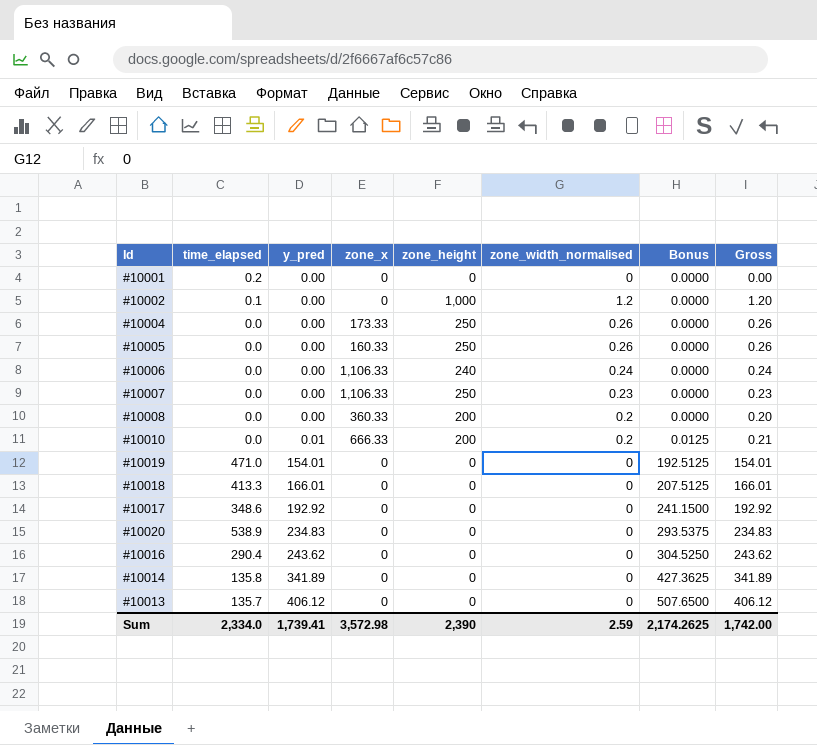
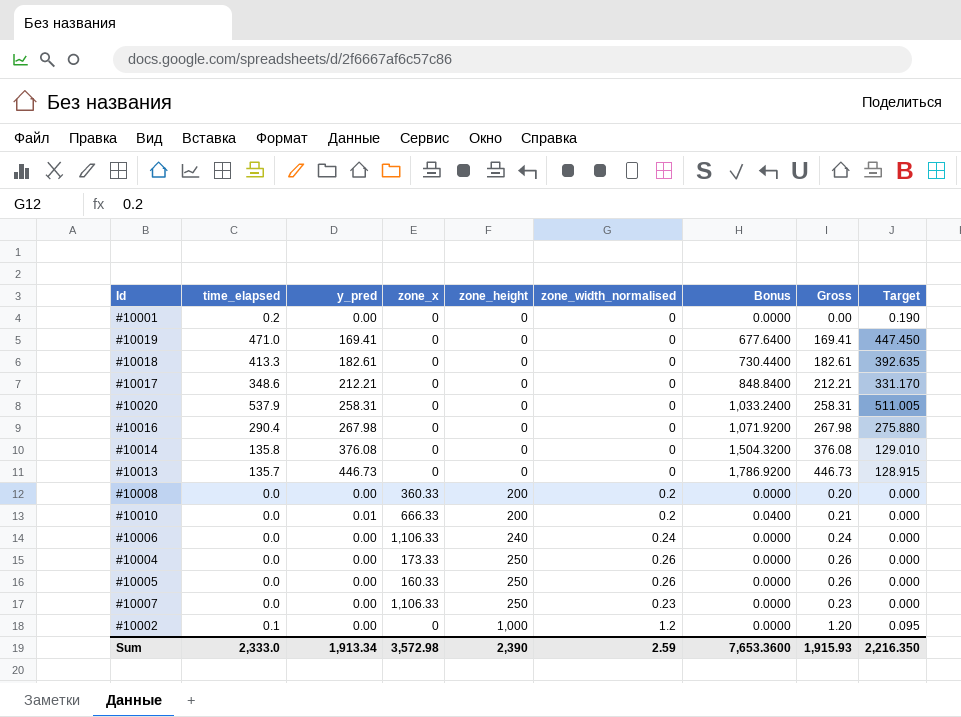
row order: y_pred ascending -> zone_height ascending
column Bonus | formula: [y_pred] * 1.25 -> [y_pred] * 4
column Target | formula: none -> [time_elapsed] * 0.95
#10019 | y_pred: 154.01 -> 169.41
#10019 | Gross: 154.01 -> 169.41
#10018 | y_pred: 166.01 -> 182.61
#10018 | Gross: 166.01 -> 182.61
#10017 | y_pred: 192.92 -> 212.21
#10017 | Gross: 192.92 -> 212.21
#10020 | time_elapsed: 538.9 -> 537.9
#10020 | y_pred: 234.83 -> 258.31
#10020 | Gross: 234.83 -> 258.31
#10016 | y_pred: 243.62 -> 267.98
#10016 | Gross: 243.62 -> 267.98
#10014 | y_pred: 341.89 -> 376.08
#10014 | Gross: 341.89 -> 376.08
#10013 | y_pred: 406.12 -> 446.73
#10013 | Gross: 406.12 -> 446.73
Sum | time_elapsed: 2,334.0 -> 2,333.0
Sum | y_pred: 1,739.41 -> 1,913.34
Sum | Bonus: 2,174.2625 -> 7,653.3600
Sum | Gross: 1,742.00 -> 1,915.93

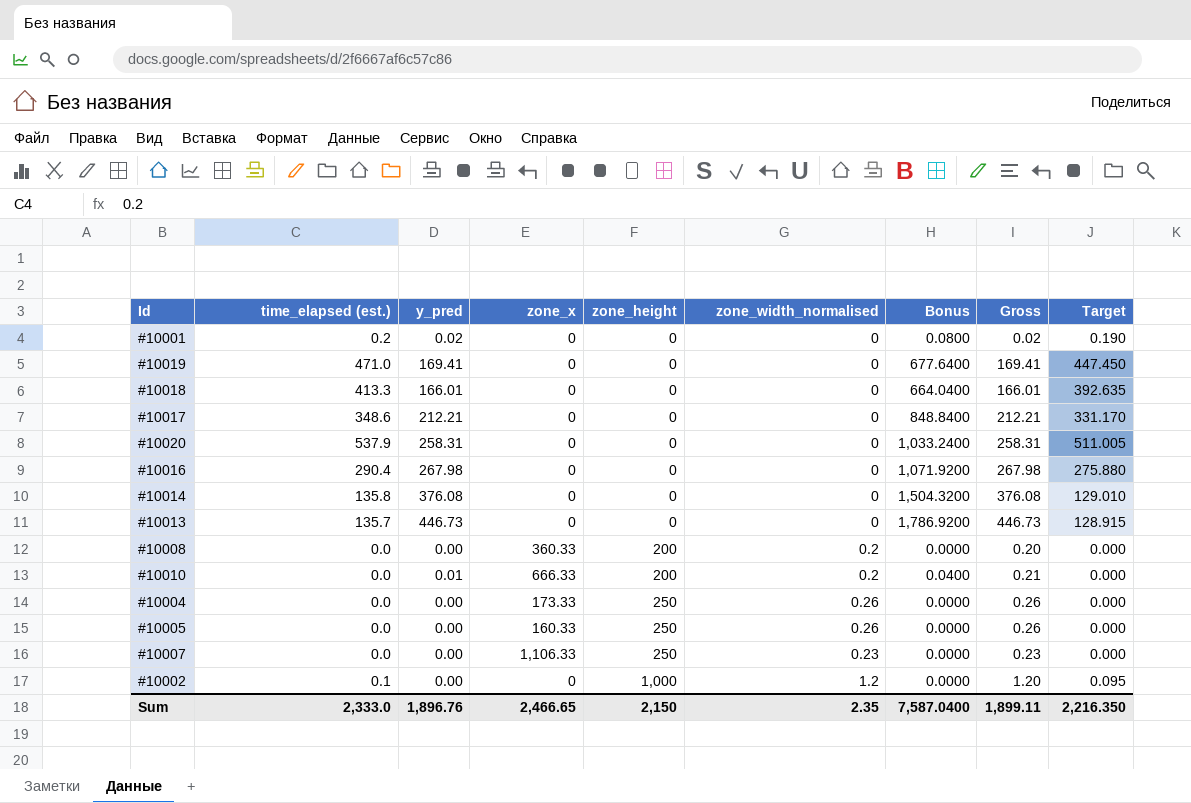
column name: time_elapsed -> time_elapsed (est.)
row #10006: 0.0 | 0.00 | 1,106.33 | 240 | 0.24 | 0.0000 | 0.24 | 0.000 -> none
#10001 | y_pred: 0.00 -> 0.02
#10001 | Bonus: 0.0000 -> 0.0800
#10001 | Gross: 0.00 -> 0.02
#10018 | y_pred: 182.61 -> 166.01
#10018 | Bonus: 730.4400 -> 664.0400
#10018 | Gross: 182.61 -> 166.01
Sum | y_pred: 1,913.34 -> 1,896.76
Sum | zone_x: 3,572.98 -> 2,466.65
Sum | zone_height: 2,390 -> 2,150
Sum | zone_width_normalised: 2.59 -> 2.35
Sum | Bonus: 7,653.3600 -> 7,587.0400
Sum | Gross: 1,915.93 -> 1,899.11

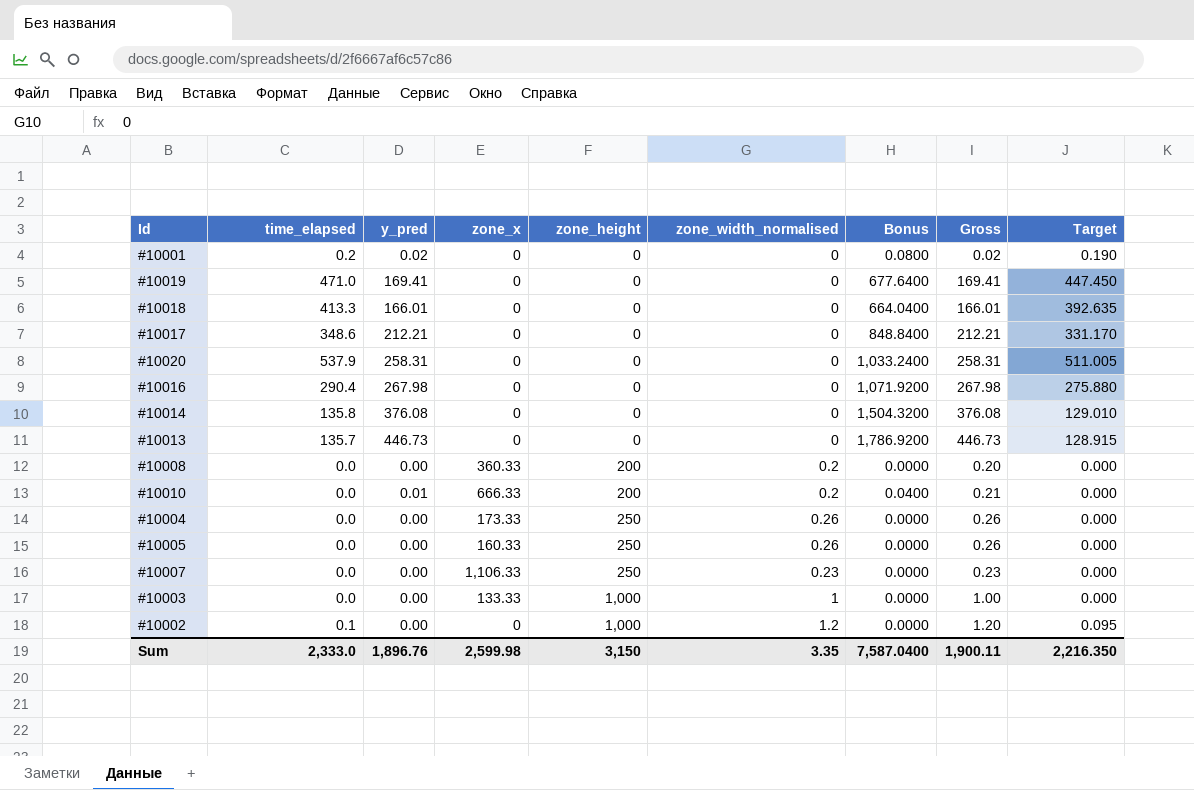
column name: time_elapsed (est.) -> time_elapsed
row #10003: none -> 0.0 | 0.00 | 133.33 | 1,000 | 1 | 0.0000 | 1.00 | 0.000
Sum | zone_x: 2,466.65 -> 2,599.98
Sum | zone_height: 2,150 -> 3,150
Sum | zone_width_normalised: 2.35 -> 3.35
Sum | Gross: 1,899.11 -> 1,900.11

